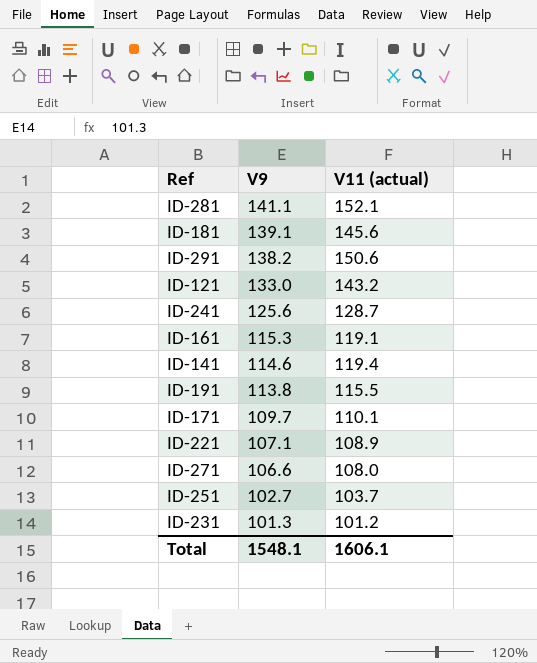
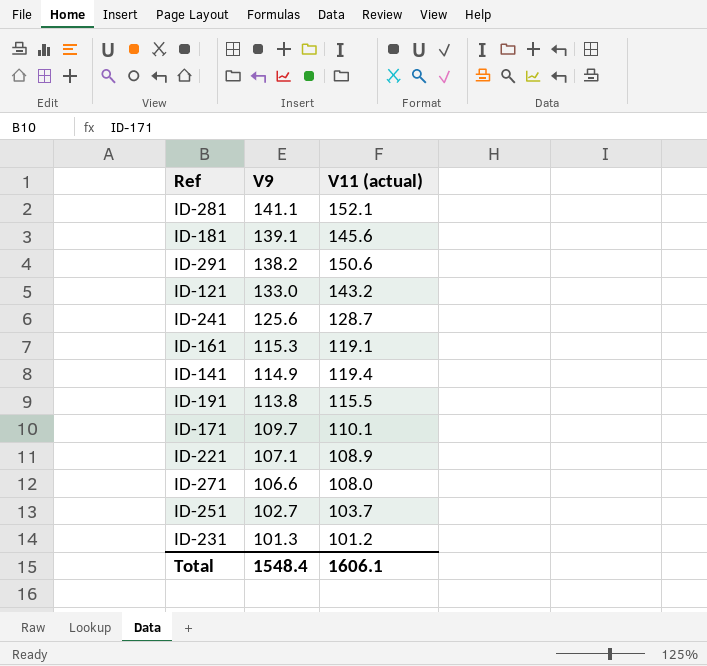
ID-141 | V9: 114.6 -> 114.9
Total | V9: 1548.1 -> 1548.4

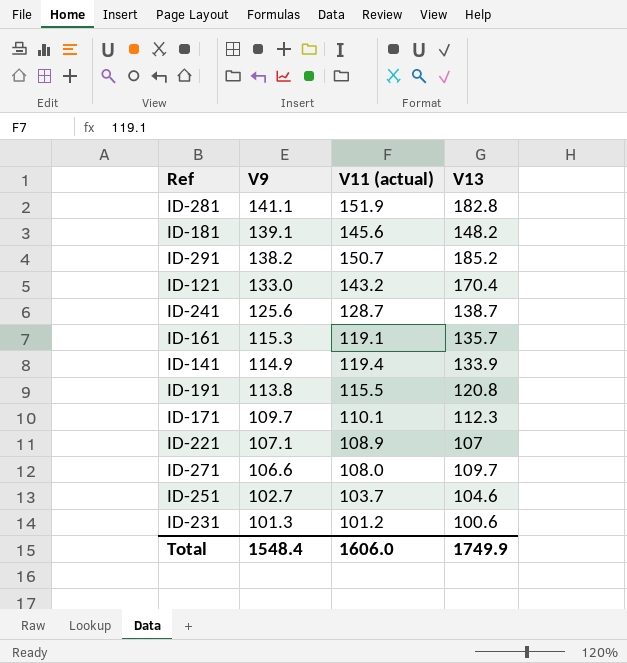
column V13 | position: none -> 4
ID-281 | V11 (actual): 152.1 -> 151.9
ID-291 | V11 (actual): 150.6 -> 150.7
Total | V11 (actual): 1606.1 -> 1606.0

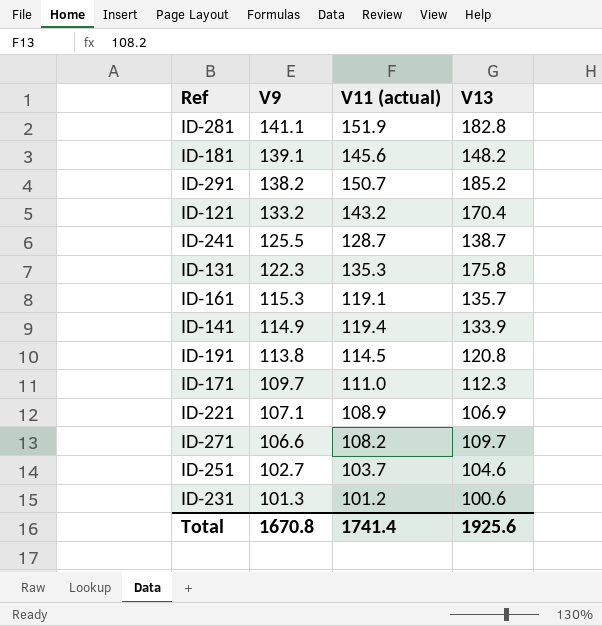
ID-121 | V9: 133.0 -> 133.2
ID-241 | V9: 125.6 -> 125.5
row ID-131: none -> 122.3 | 135.3 | 175.8
ID-191 | V11 (actual): 115.5 -> 114.5
ID-171 | V11 (actual): 110.1 -> 111.0
ID-221 | V13: 107 -> 106.9
ID-271 | V11 (actual): 108.0 -> 108.2
Total | V9: 1548.4 -> 1670.8
Total | V11 (actual): 1606.0 -> 1741.4
Total | V13: 1749.9 -> 1925.6

